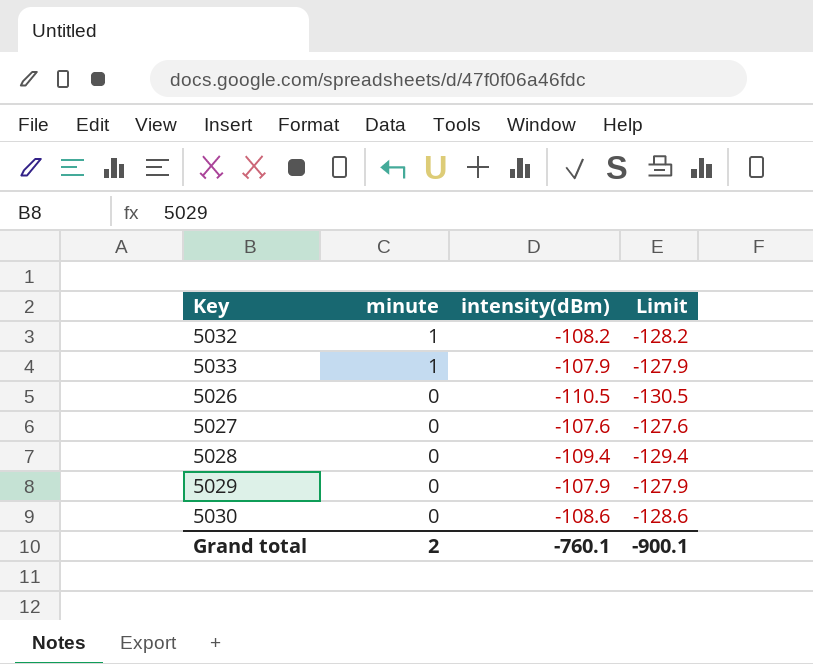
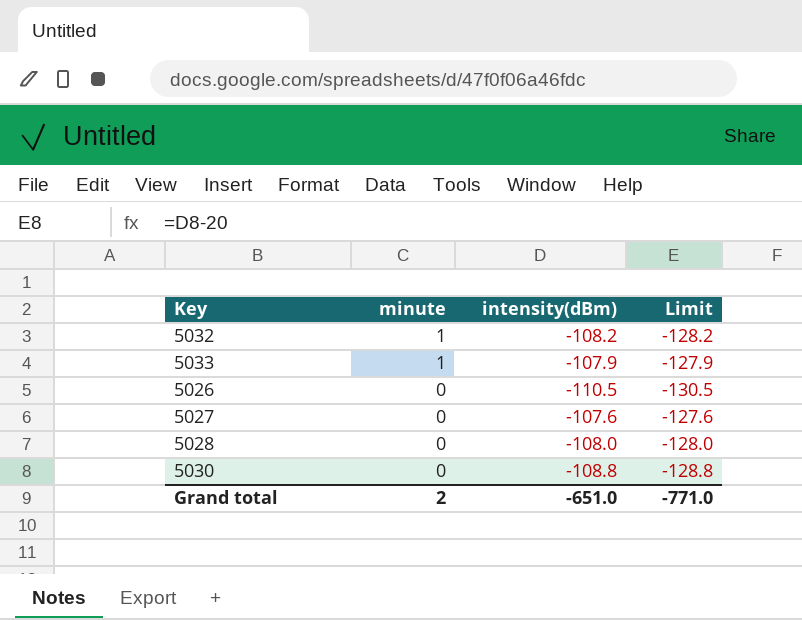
row 5029: 0 | -107.9 | -127.9 -> none
5028 | intensity(dBm): -109.4 -> -108.0
5028 | Limit: -129.4 -> -128.0
5030 | intensity(dBm): -108.6 -> -108.8
5030 | Limit: -128.6 -> -128.8
Grand total | intensity(dBm): -760.1 -> -651.0
Grand total | Limit: -900.1 -> -771.0

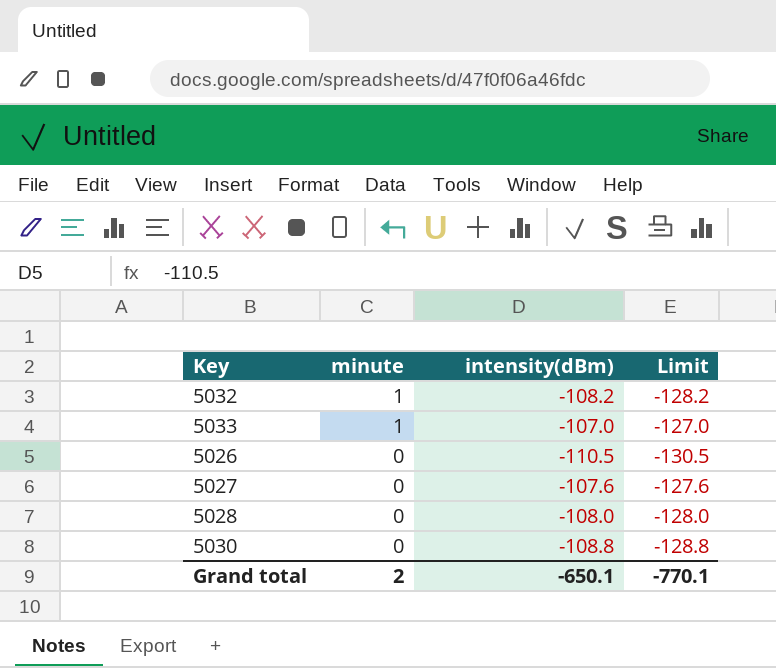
5033 | intensity(dBm): -107.9 -> -107.0
5033 | Limit: -127.9 -> -127.0
Grand total | intensity(dBm): -651.0 -> -650.1
Grand total | Limit: -771.0 -> -770.1

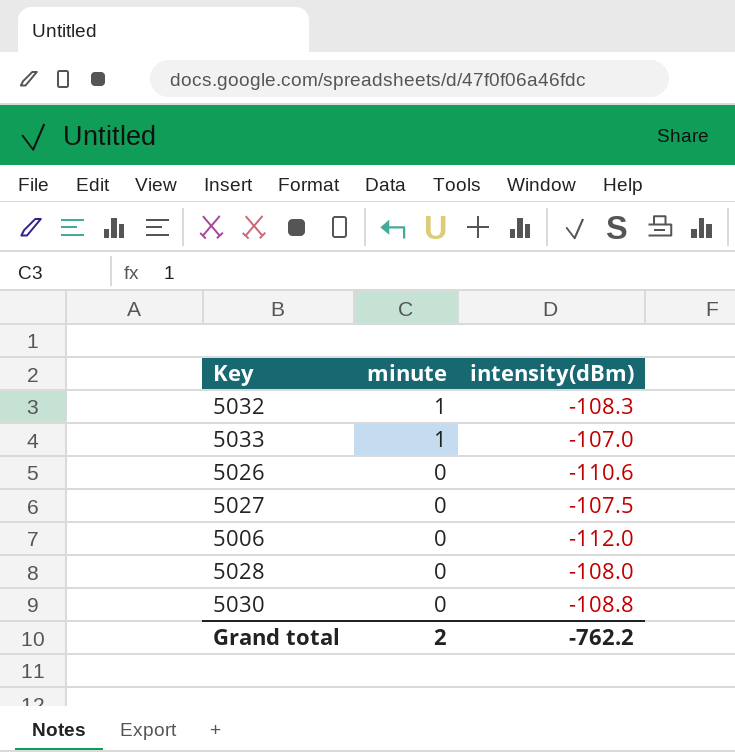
column Limit | formula: [intensity(dBm)] - 20 -> none
5032 | intensity(dBm): -108.2 -> -108.3
5026 | intensity(dBm): -110.5 -> -110.6
5027 | intensity(dBm): -107.6 -> -107.5
row 5006: none -> 0 | -112.0
Grand total | intensity(dBm): -650.1 -> -762.2

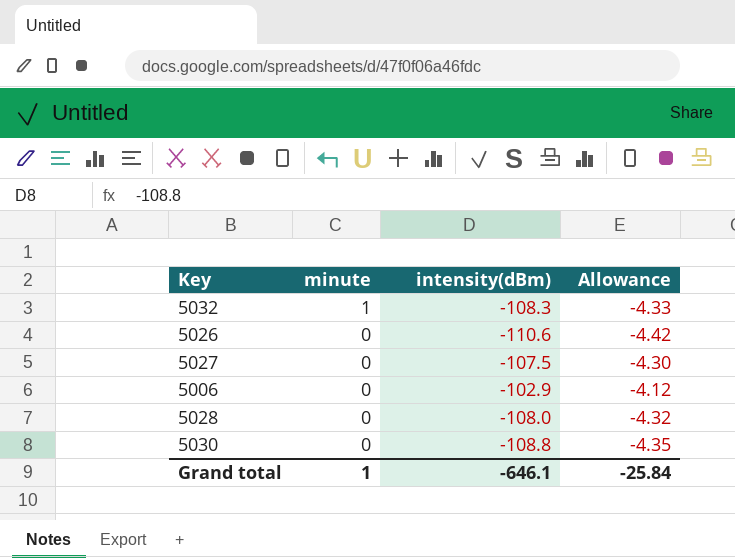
column Allowance | formula: none -> [intensity(dBm)] * 0.04
row 5033: 1 | -107.0 -> none
5006 | intensity(dBm): -112.0 -> -102.9
Grand total | minute: 2 -> 1
Grand total | intensity(dBm): -762.2 -> -646.1

